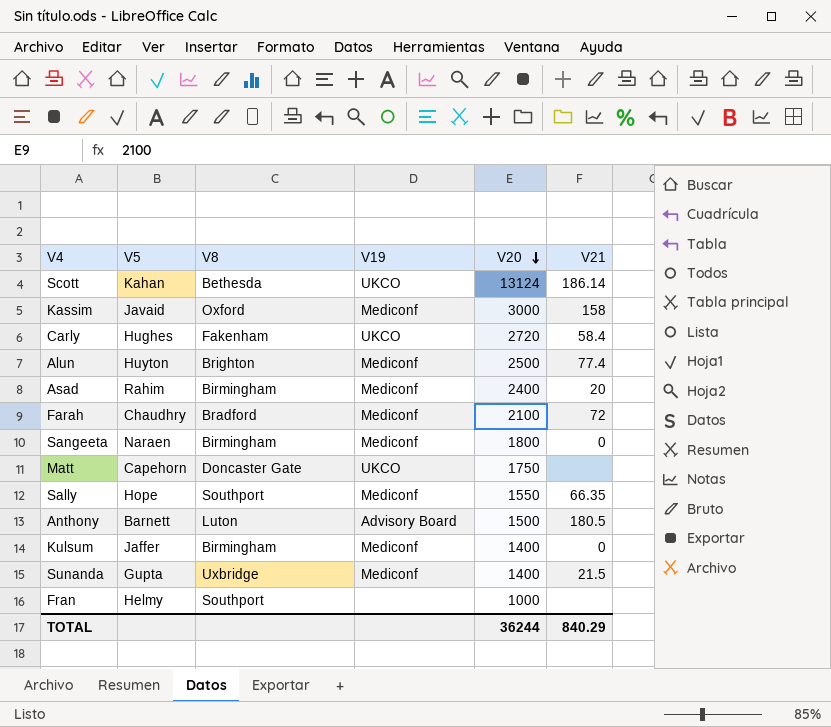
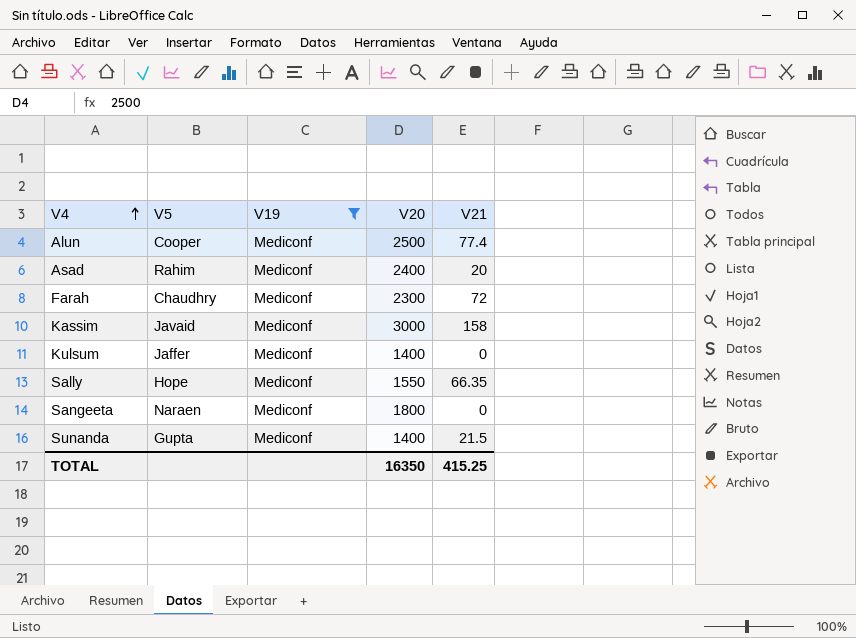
filter: none -> V19 = Mediconf
row order: V20 descending -> V4 ascending
column V8 | position: 3 -> none
Alun | V5: Huyton -> Cooper
Farah | V20: 2100 -> 2300
TOTAL | V20: 36244 -> 16350
TOTAL | V21: 840.29 -> 415.25

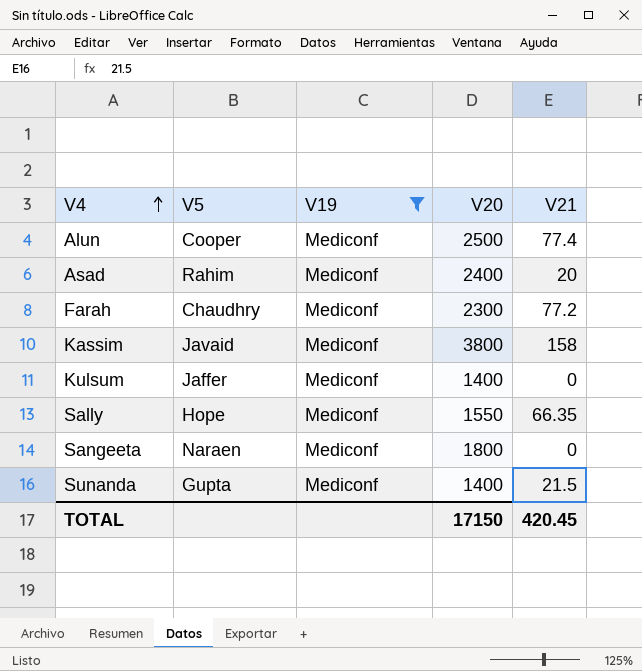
Farah | V21: 72 -> 77.2
Kassim | V20: 3000 -> 3800
TOTAL | V20: 16350 -> 17150
TOTAL | V21: 415.25 -> 420.45

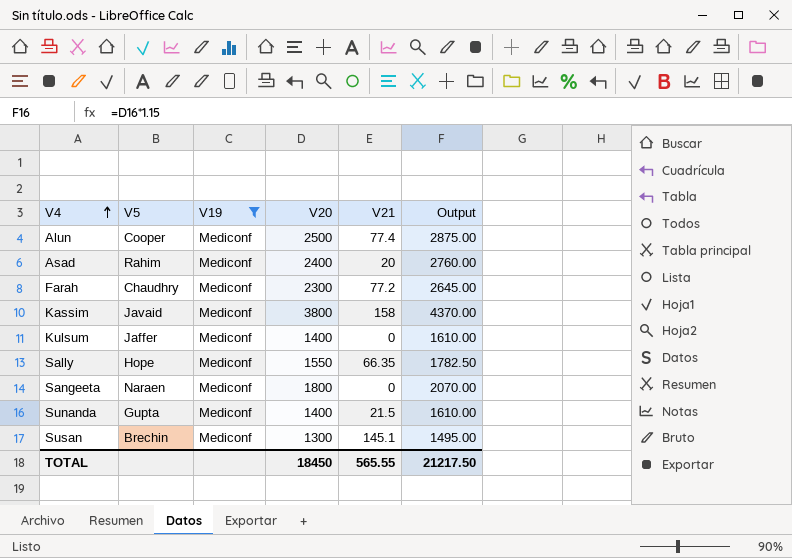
column Output | formula: none -> [V20] * 1.15
row Susan: none -> Brechin | Mediconf | 1300 | 145.1 | 1495.00
TOTAL | V20: 17150 -> 18450
TOTAL | V21: 420.45 -> 565.55

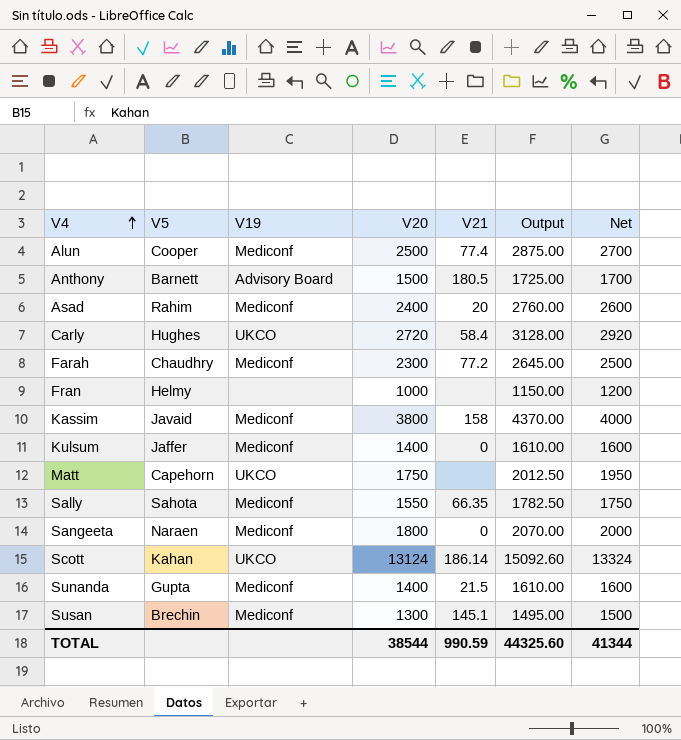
filter: V19 = Mediconf -> none
column Net | formula: none -> [V20] + 200
Sally | V5: Hope -> Sahota
TOTAL | V20: 18450 -> 38544
TOTAL | V21: 565.55 -> 990.59
TOTAL | Output: 21217.50 -> 44325.60

